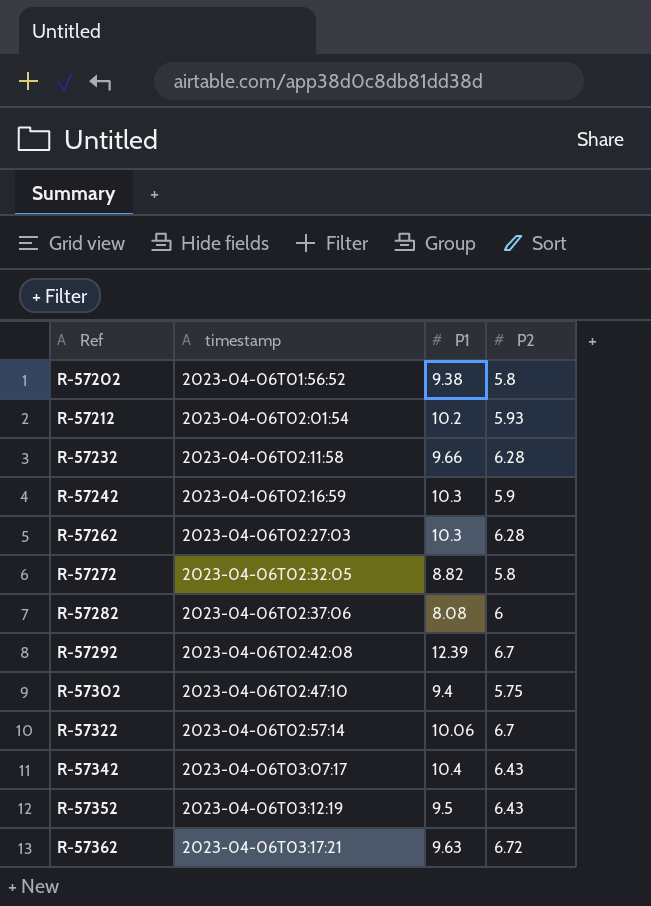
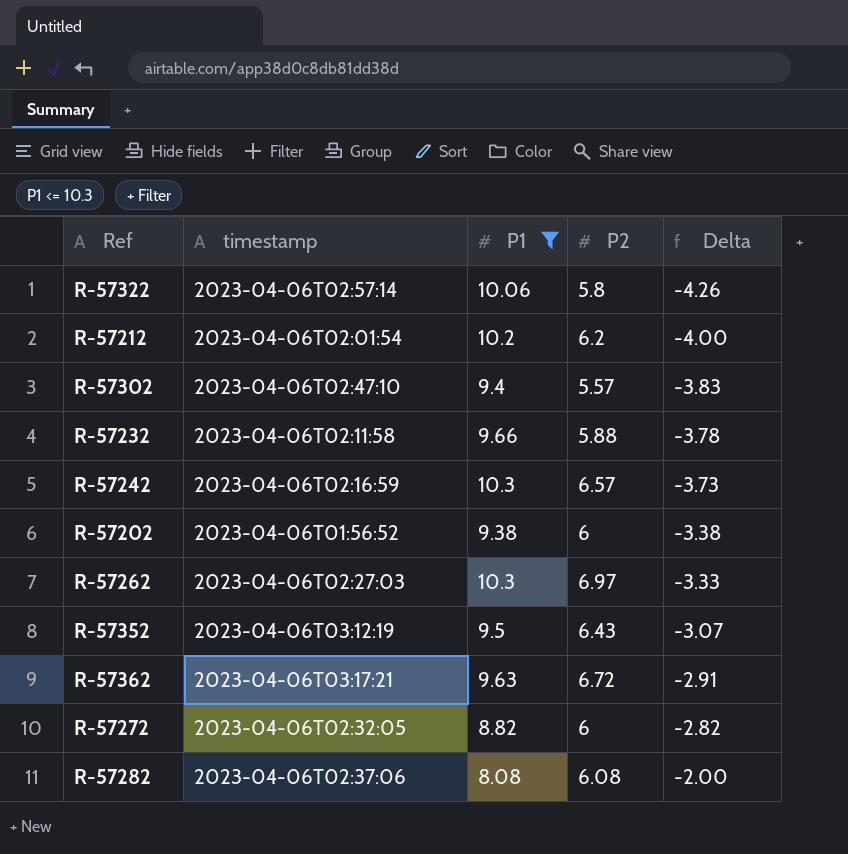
filter: none -> P1 <= 10.3
row order: Ref ascending -> Delta ascending
column Delta | formula: none -> [P2] - [P1]
R-57322 | P2: 6.7 -> 5.8
R-57212 | P2: 5.93 -> 6.2
R-57302 | P2: 5.75 -> 5.57
R-57232 | P2: 6.28 -> 5.88
R-57242 | P2: 5.9 -> 6.57
R-57202 | P2: 5.8 -> 6
R-57262 | P2: 6.28 -> 6.97
R-57272 | P2: 5.8 -> 6
R-57282 | P2: 6 -> 6.08

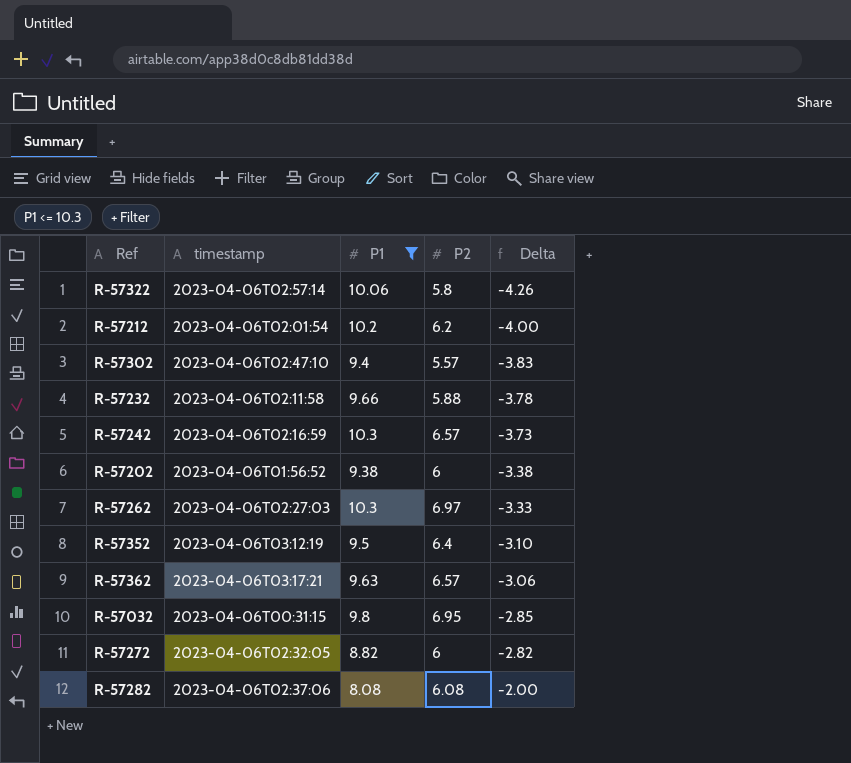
R-57352 | P2: 6.43 -> 6.4
R-57352 | Delta: -3.07 -> -3.10
R-57362 | P2: 6.72 -> 6.57
R-57362 | Delta: -2.91 -> -3.06
row R-57032: none -> 2023-04-06T00:31:15 | 9.8 | 6.95 | -2.85

